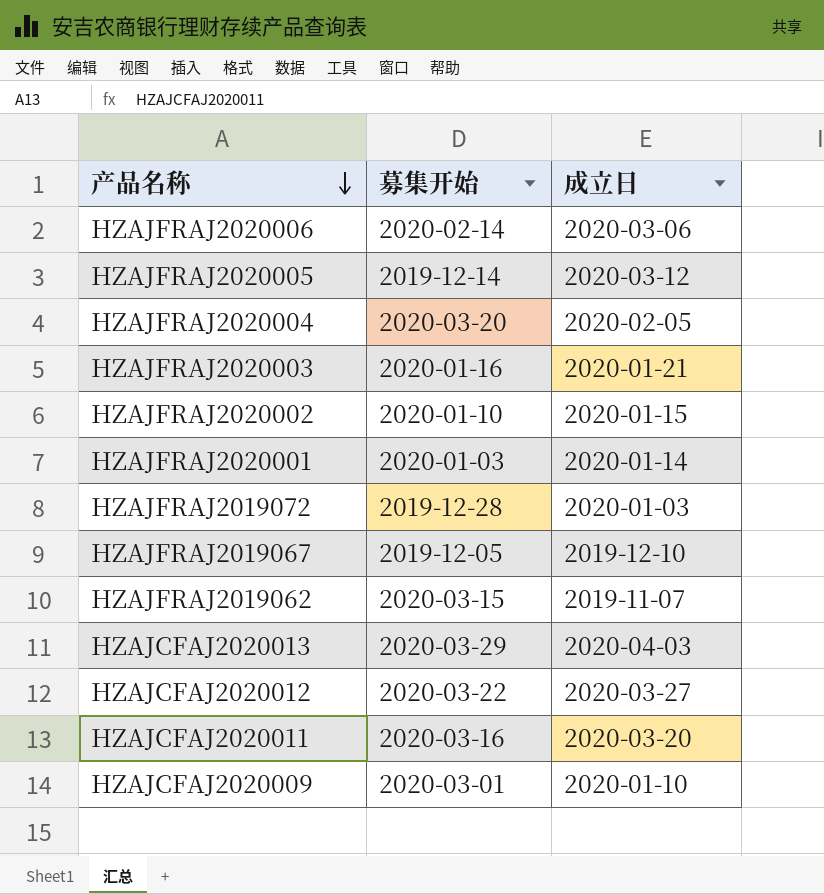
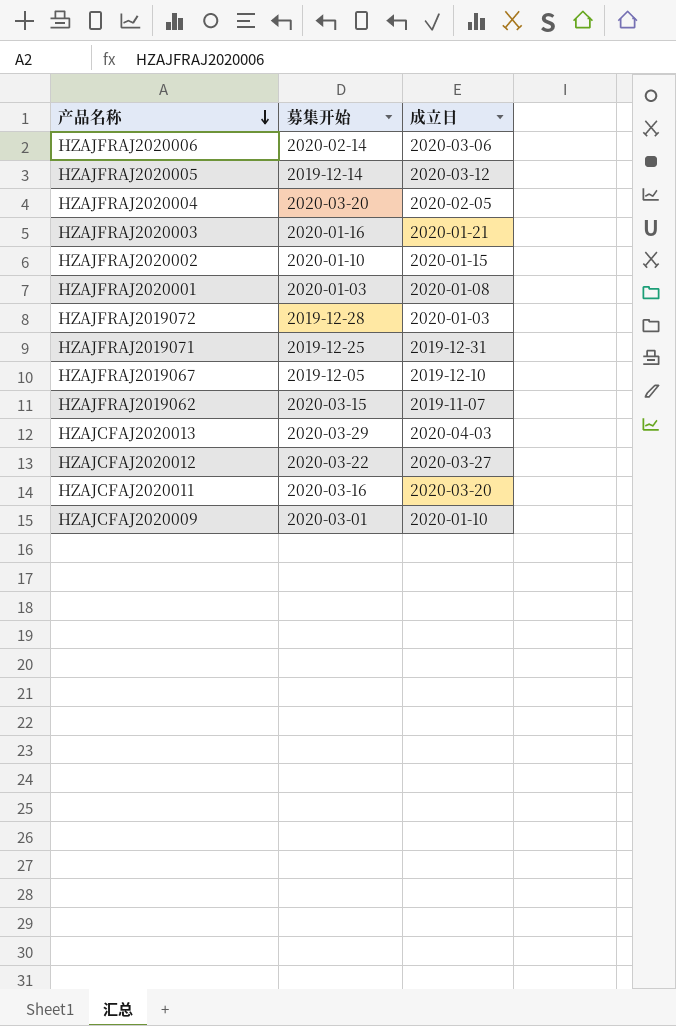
HZAJFRAJ2020001 | 成立日: 2020-01-14 -> 2020-01-08
row HZAJFRAJ2019071: none -> 2019-12-25 | 2019-12-31

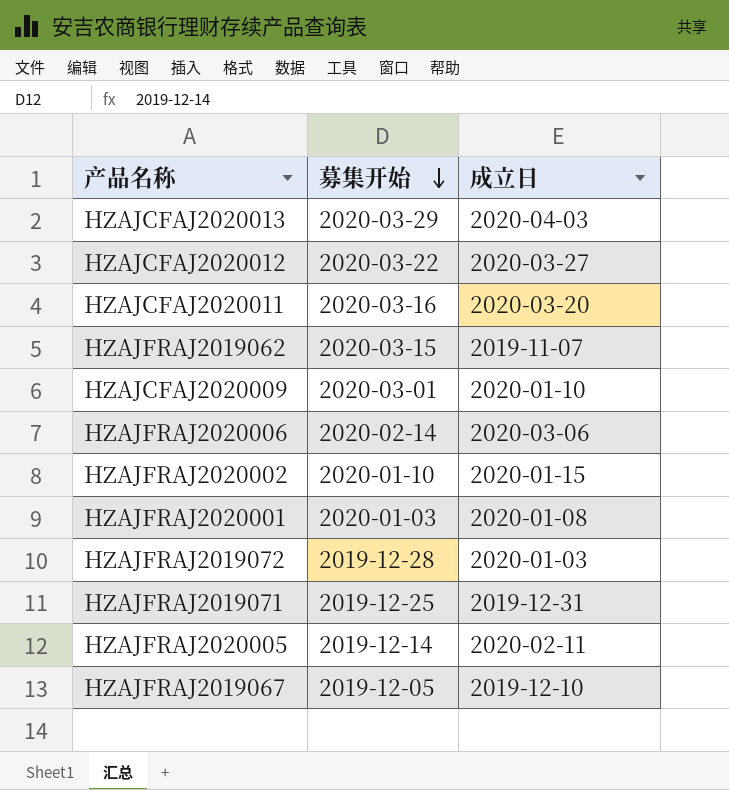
row order: 产品名称 descending -> 募集开始 descending
row HZAJFRAJ2020004: 2020-03-20 | 2020-02-05 -> none
row HZAJFRAJ2020003: 2020-01-16 | 2020-01-21 -> none
HZAJFRAJ2020005 | 成立日: 2020-03-12 -> 2020-02-11

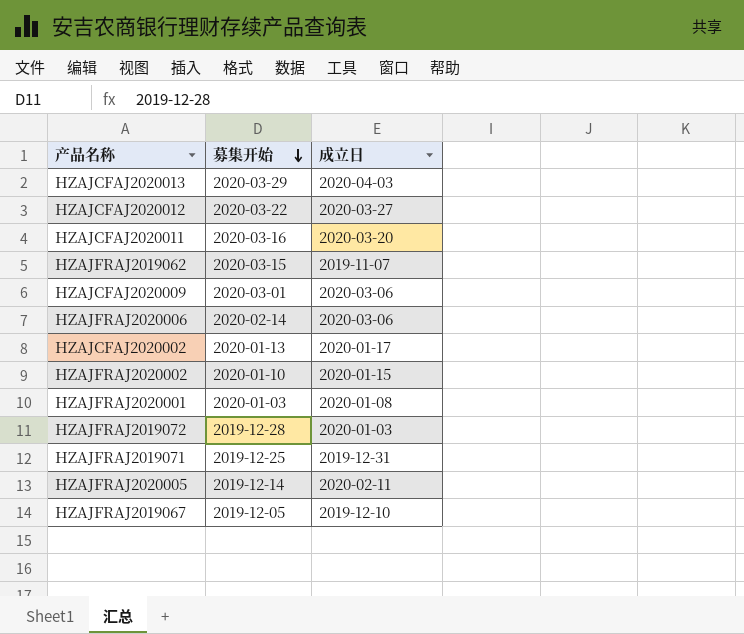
HZAJCFAJ2020009 | 成立日: 2020-01-10 -> 2020-03-06
row HZAJCFAJ2020002: none -> 2020-01-13 | 2020-01-17

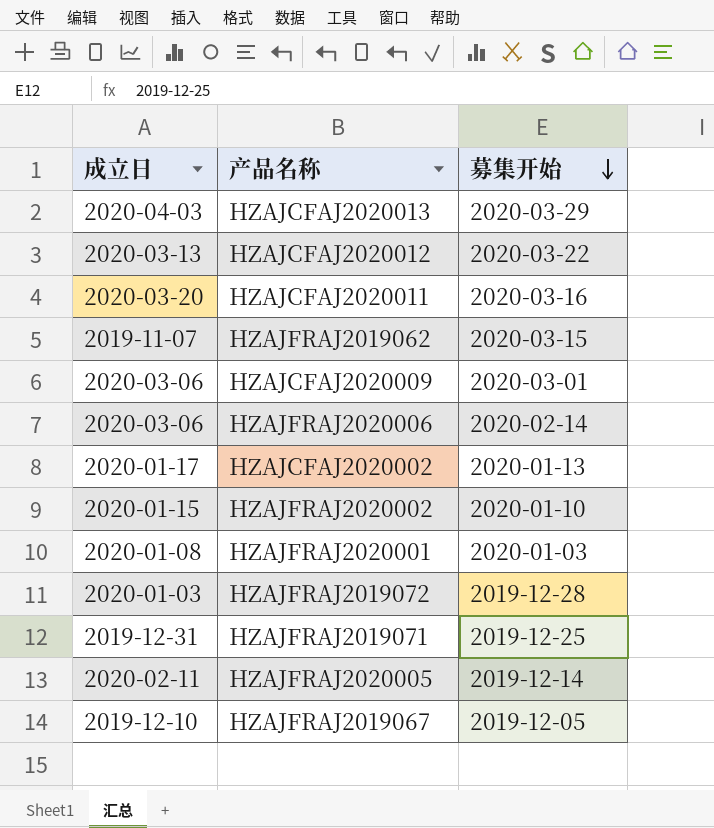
column 成立日 | position: 3 -> 1
HZAJCFAJ2020012 | 成立日: 2020-03-27 -> 2020-03-13

